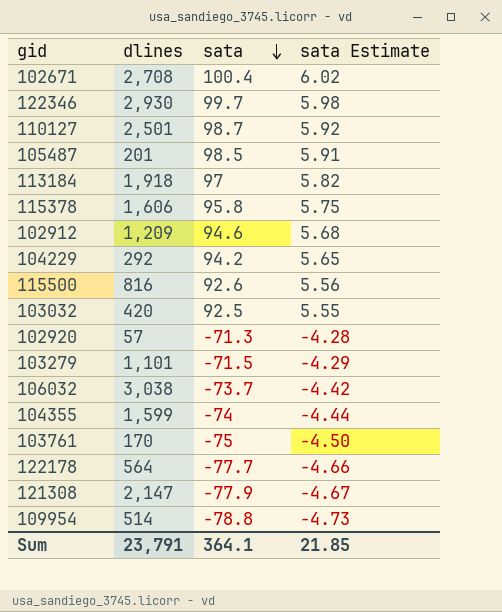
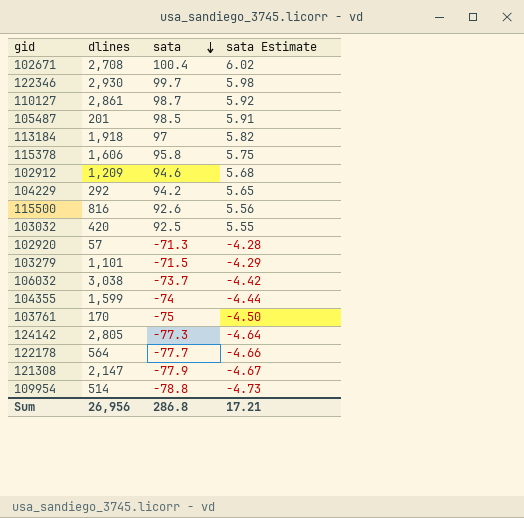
110127 | dlines: 2,501 -> 2,861
row 124142: none -> 2,805 | -77.3 | -4.64
Sum | dlines: 23,791 -> 26,956
Sum | sata: 364.1 -> 286.8
Sum | sata Estimate: 21.85 -> 17.21

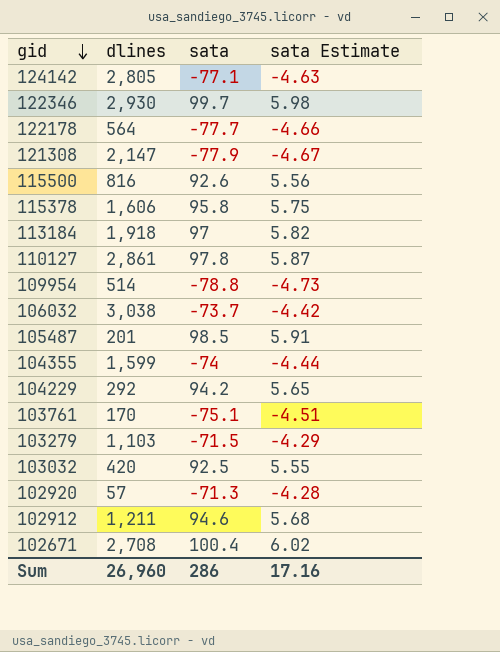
row order: sata descending -> gid descending
124142 | sata: -77.3 -> -77.1
124142 | sata Estimate: -4.64 -> -4.63
110127 | sata: 98.7 -> 97.8
110127 | sata Estimate: 5.92 -> 5.87
103761 | sata: -75 -> -75.1
103761 | sata Estimate: -4.50 -> -4.51
103279 | dlines: 1,101 -> 1,103
102912 | dlines: 1,209 -> 1,211
Sum | dlines: 26,956 -> 26,960
Sum | sata: 286.8 -> 286
Sum | sata Estimate: 17.21 -> 17.16

